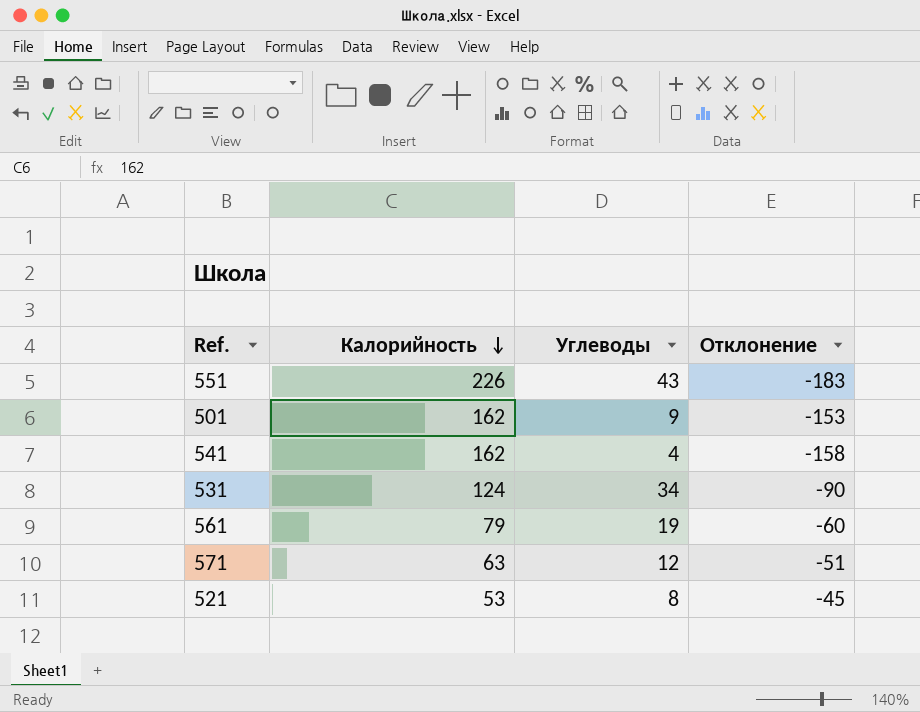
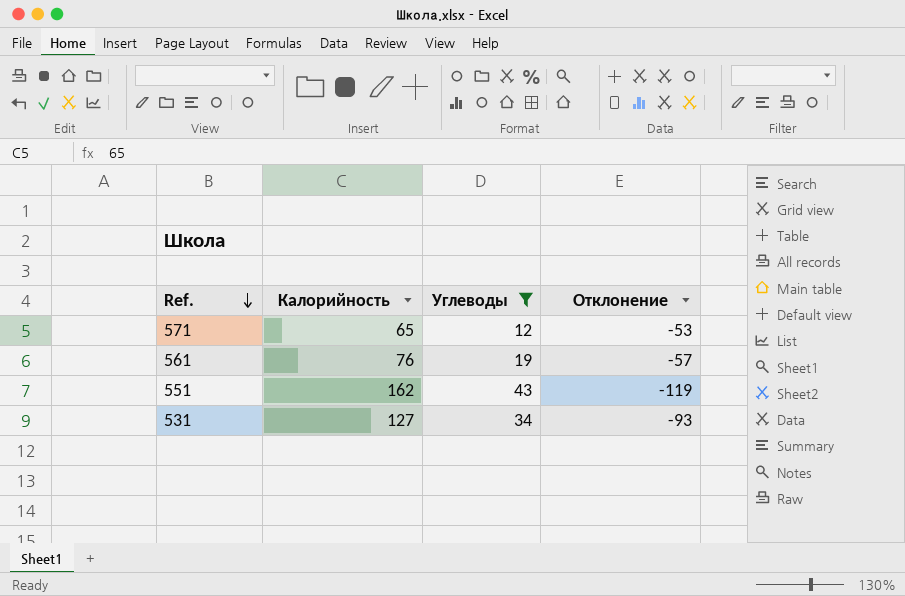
filter: none -> Углеводы >= 12
row order: Калорийность descending -> Ref. descending
571 | Калорийность: 63 -> 65
571 | Отклонение: -51 -> -53
561 | Калорийность: 79 -> 76
561 | Отклонение: -60 -> -57
551 | Калорийность: 226 -> 162
551 | Отклонение: -183 -> -119
531 | Калорийность: 124 -> 127
531 | Отклонение: -90 -> -93

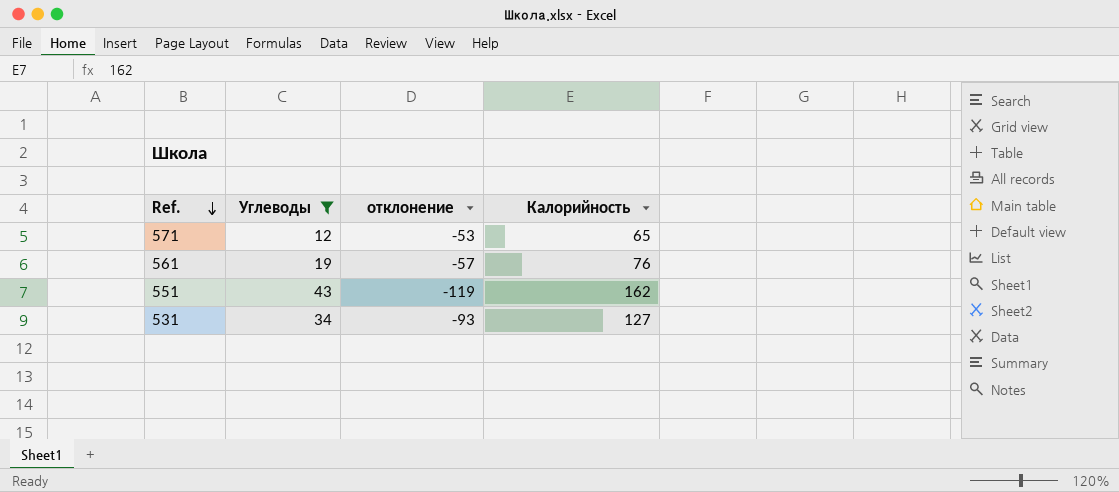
column name: Отклонение -> отклонение
column Калорийность | position: 2 -> 4

